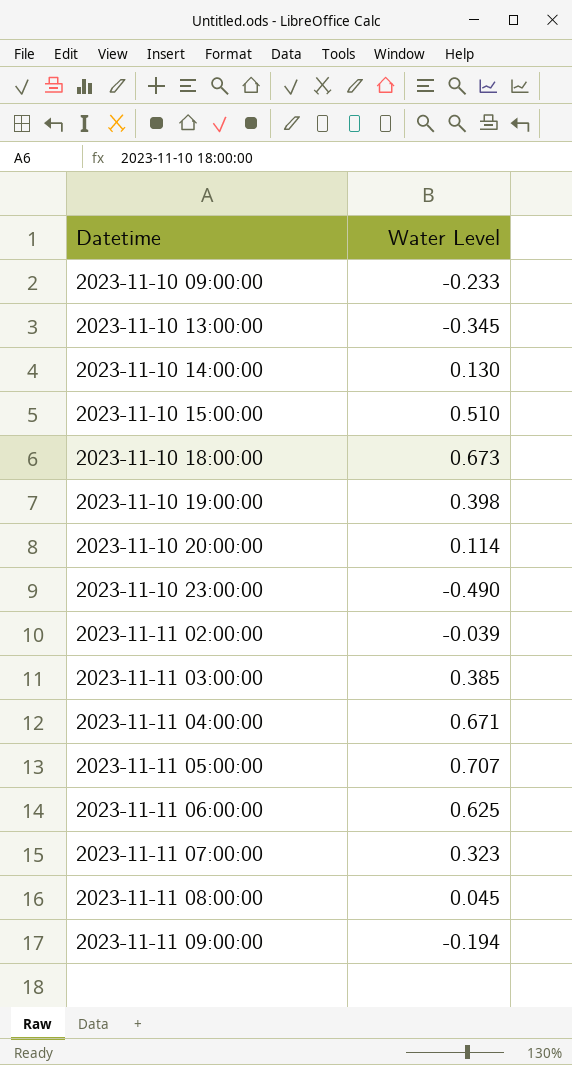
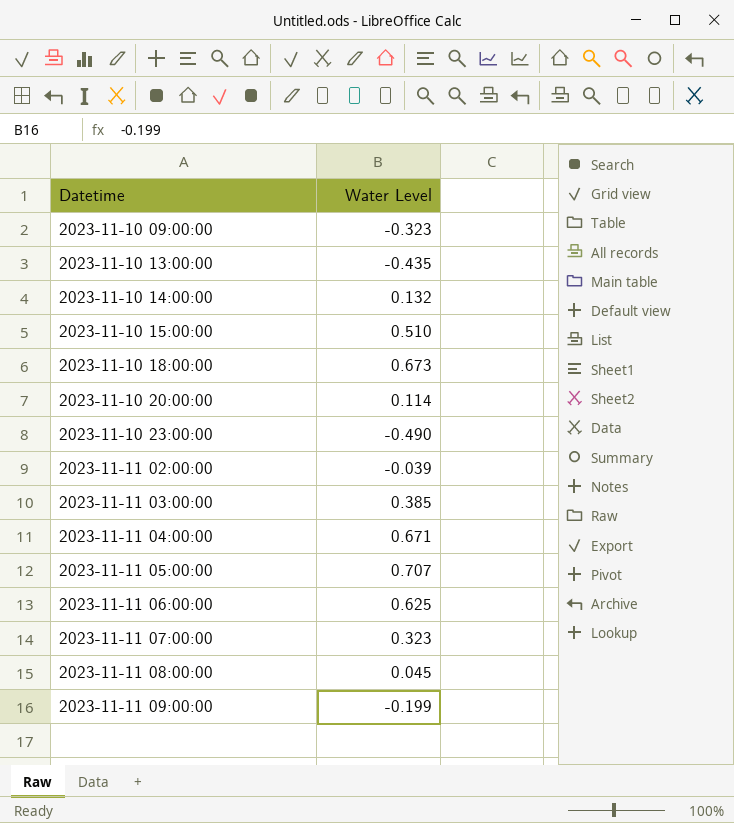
row 2023-11-10 19:00:00: 0.398 -> none
2023-11-10 09:00:00 | Water Level: -0.233 -> -0.323
2023-11-10 13:00:00 | Water Level: -0.345 -> -0.435
2023-11-10 14:00:00 | Water Level: 0.130 -> 0.132
2023-11-11 09:00:00 | Water Level: -0.194 -> -0.199

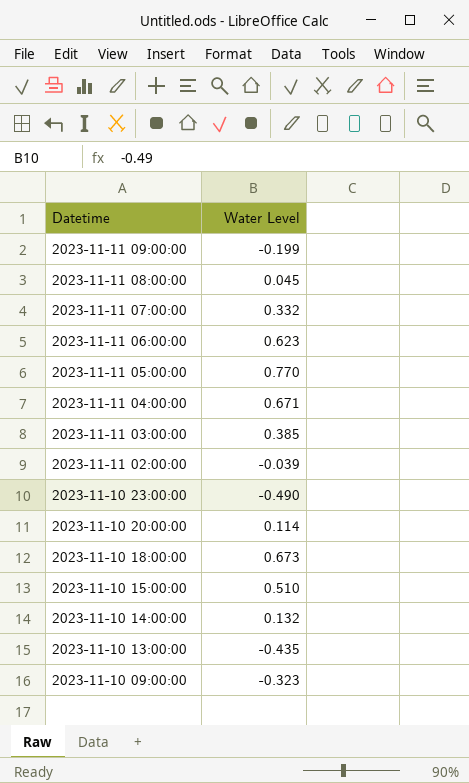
row order: Datetime ascending -> Datetime descending
2023-11-11 07:00:00 | Water Level: 0.323 -> 0.332
2023-11-11 06:00:00 | Water Level: 0.625 -> 0.623
2023-11-11 05:00:00 | Water Level: 0.707 -> 0.770

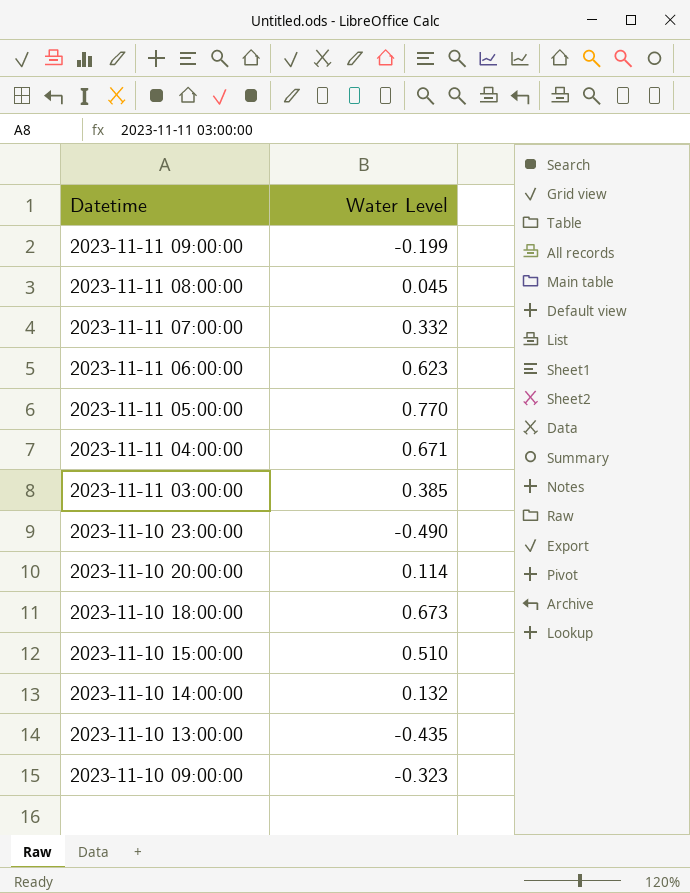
row 2023-11-11 02:00:00: -0.039 -> none

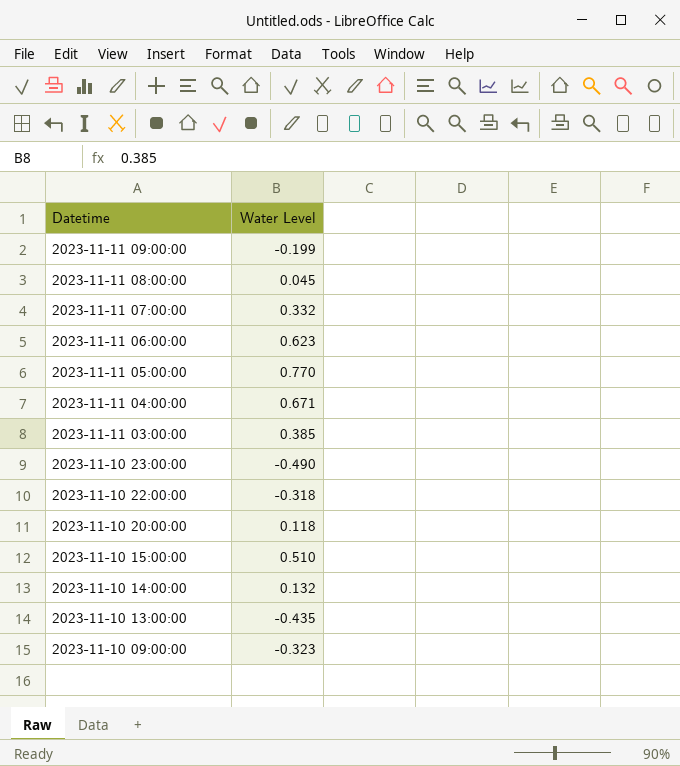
row 2023-11-10 18:00:00: 0.673 -> none
row 2023-11-10 22:00:00: none -> -0.318
2023-11-10 20:00:00 | Water Level: 0.114 -> 0.118

